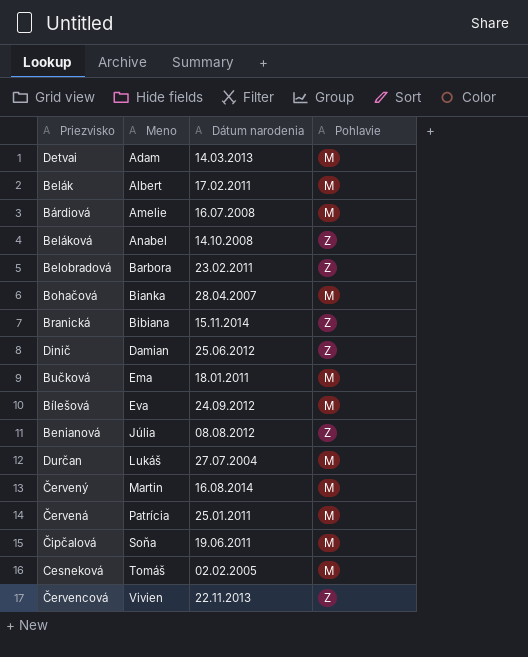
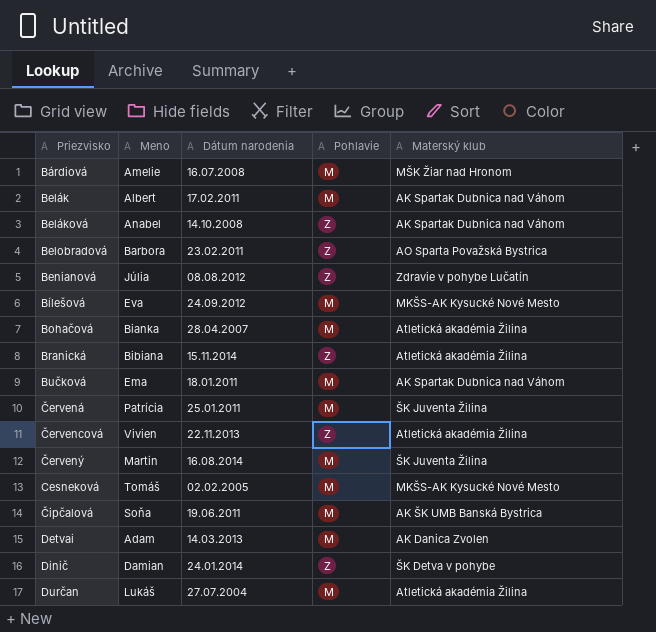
row order: Meno ascending -> Priezvisko ascending
column Materský klub | position: none -> 5
Dinič | Dátum narodenia: 25.06.2012 -> 24.01.2014

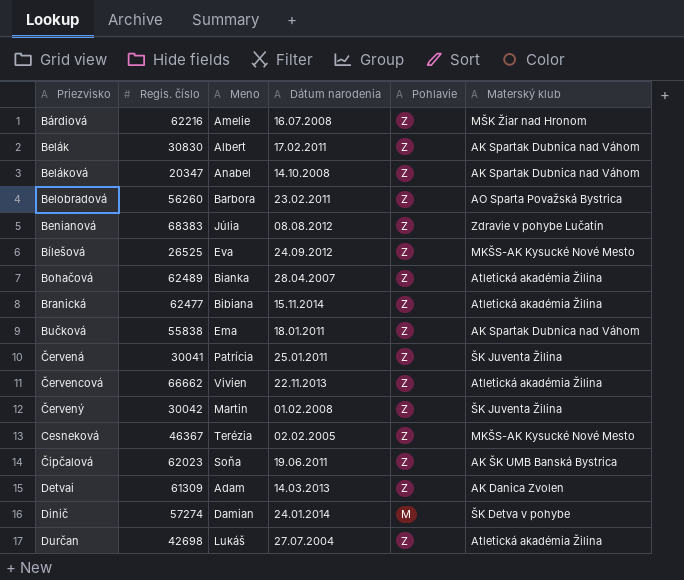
column Regis. číslo | position: none -> 2
Bárdiová | Pohlavie: M -> Z
Belák | Pohlavie: M -> Z
Bílešová | Pohlavie: M -> Z
Bohačová | Pohlavie: M -> Z
Bučková | Pohlavie: M -> Z
Červená | Pohlavie: M -> Z
Červený | Dátum narodenia: 16.08.2014 -> 01.02.2008
Červený | Pohlavie: M -> Z
Cesneková | Meno: Tomáš -> Terézia
Cesneková | Pohlavie: M -> Z
Čipčalová | Pohlavie: M -> Z
Detvai | Pohlavie: M -> Z
Dinič | Pohlavie: Z -> M
Durčan | Pohlavie: M -> Z

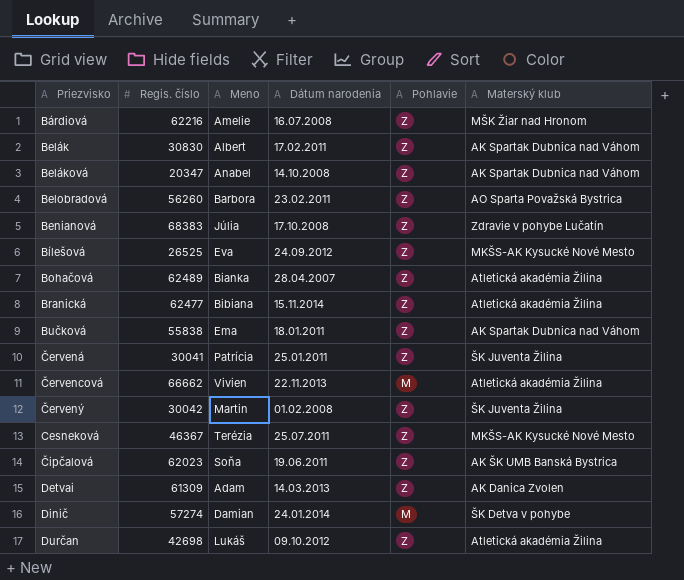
Benianová | Dátum narodenia: 08.08.2012 -> 17.10.2008
Červencová | Pohlavie: Z -> M
Cesneková | Dátum narodenia: 02.02.2005 -> 25.07.2011
Durčan | Dátum narodenia: 27.07.2004 -> 09.10.2012

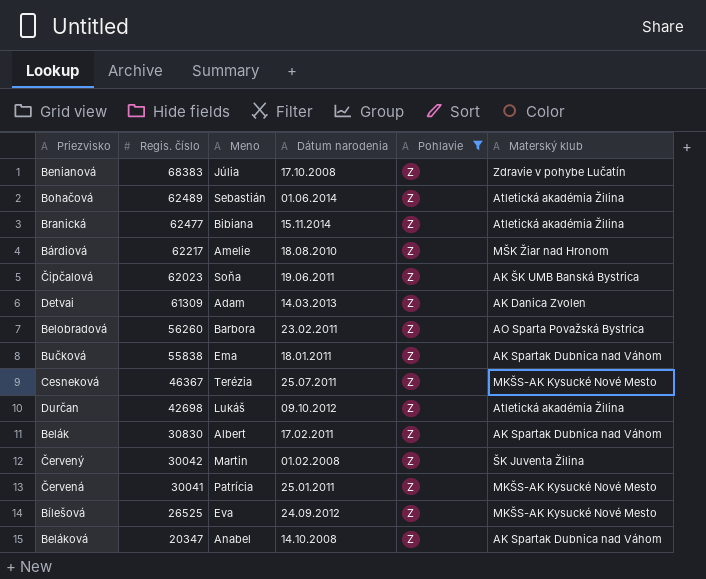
filter: none -> Pohlavie = Z
row order: Priezvisko ascending -> Regis. číslo descending
Bohačová | Meno: Bianka -> Sebastián
Bohačová | Dátum narodenia: 28.04.2007 -> 01.06.2014
Bárdiová | Regis. číslo: 62216 -> 62217
Bárdiová | Dátum narodenia: 16.07.2008 -> 18.08.2010
Červená | Materský klub: ŠK Juventa Žilina -> MKŠS-AK Kysucké Nové Mesto

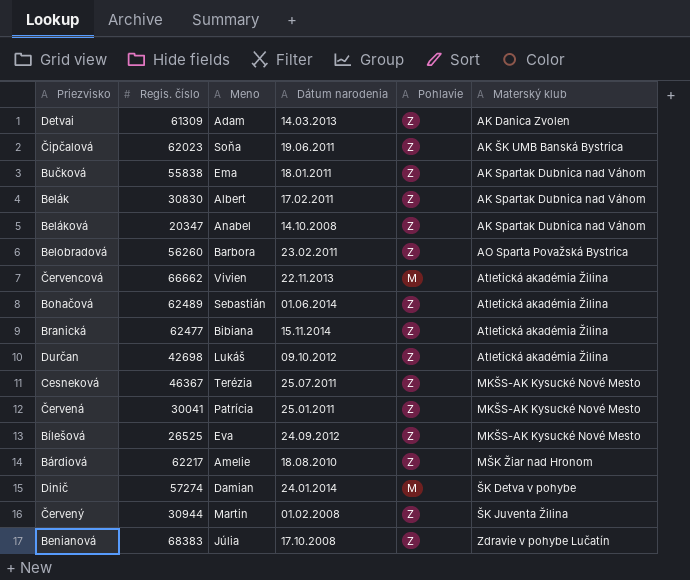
filter: Pohlavie = Z -> none
row order: Regis. číslo descending -> Materský klub ascending
Červený | Regis. číslo: 30042 -> 30944

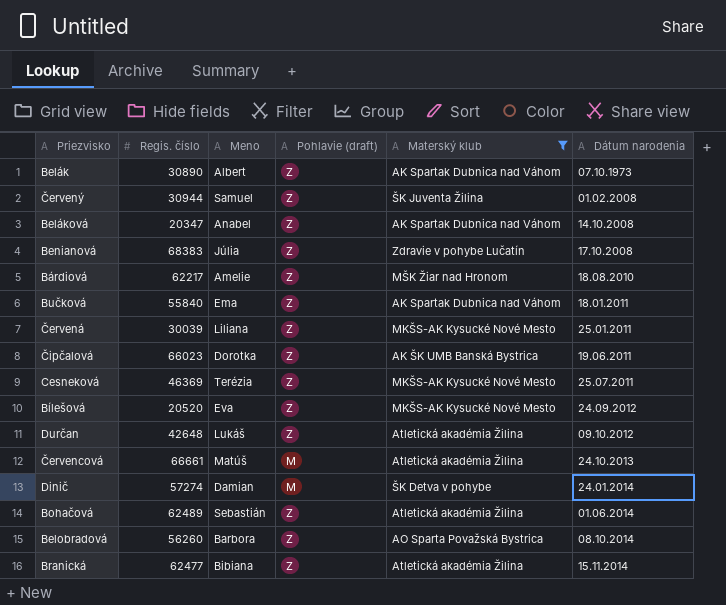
filter: none -> Materský klub != AK Danica Zvolen
row order: Materský klub ascending -> Dátum narodenia ascending
column name: Pohlavie -> Pohlavie (draft)
column Dátum narodenia | position: 4 -> 6
Belák | Regis. číslo: 30830 -> 30890
Belák | Dátum narodenia: 17.02.2011 -> 07.10.1973
Červený | Meno: Martin -> Samuel
Bučková | Regis. číslo: 55838 -> 55840
Červená | Regis. číslo: 30041 -> 30039
Červená | Meno: Patrícia -> Liliana
Čipčalová | Regis. číslo: 62023 -> 66023
Čipčalová | Meno: Soňa -> Dorotka
Cesneková | Regis. číslo: 46367 -> 46369
Bílešová | Regis. číslo: 26525 -> 20520
Durčan | Regis. číslo: 42698 -> 42648
Červencová | Regis. číslo: 66662 -> 66661
Červencová | Meno: Vivien -> Matúš
Červencová | Dátum narodenia: 22.11.2013 -> 24.10.2013
Belobradová | Dátum narodenia: 23.02.2011 -> 08.10.2014

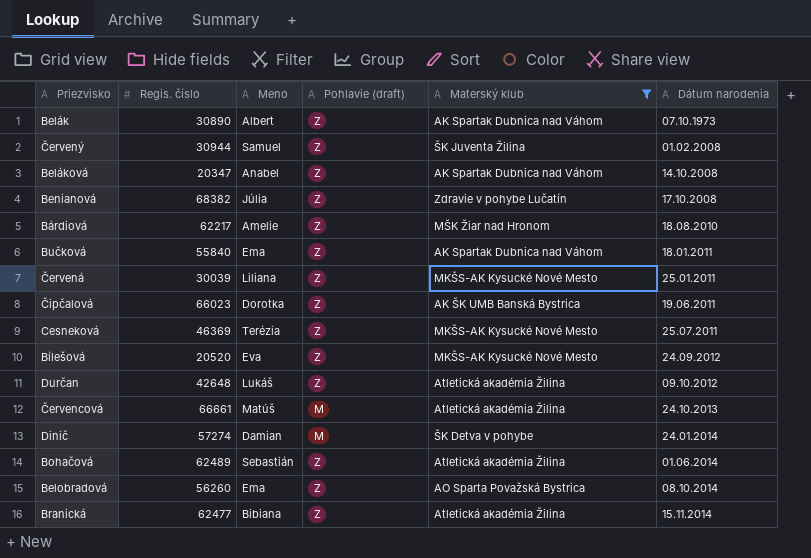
Benianová | Regis. číslo: 68383 -> 68382
Belobradová | Meno: Barbora -> Ema

